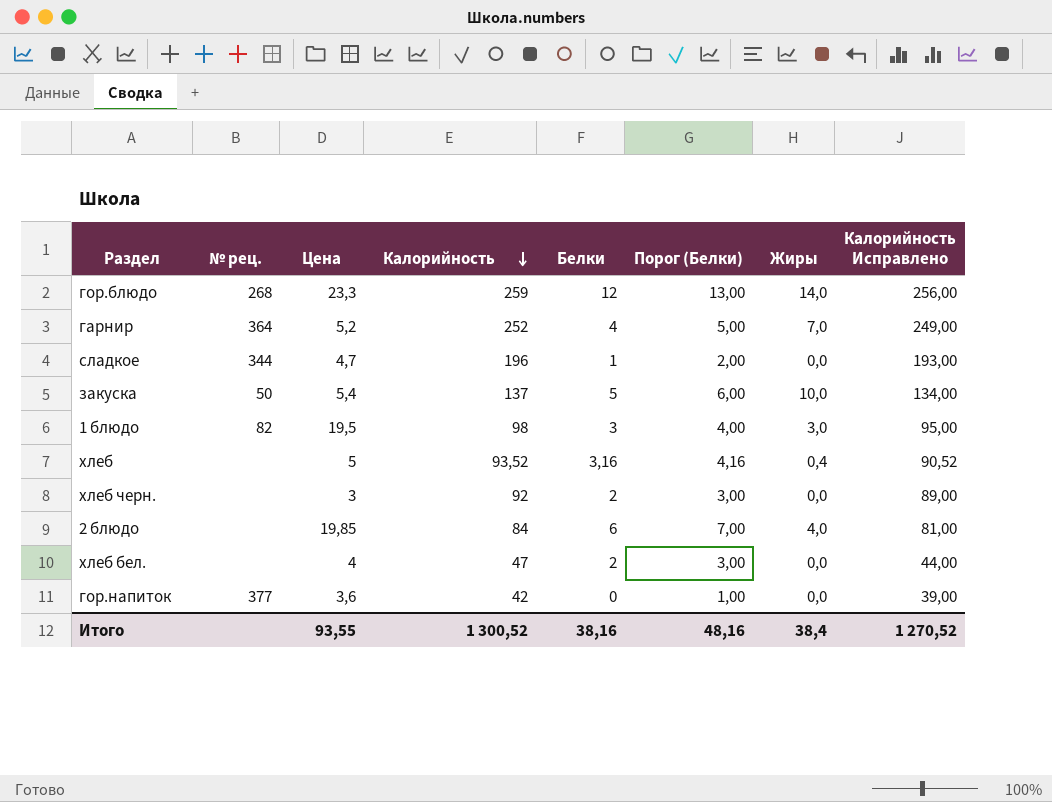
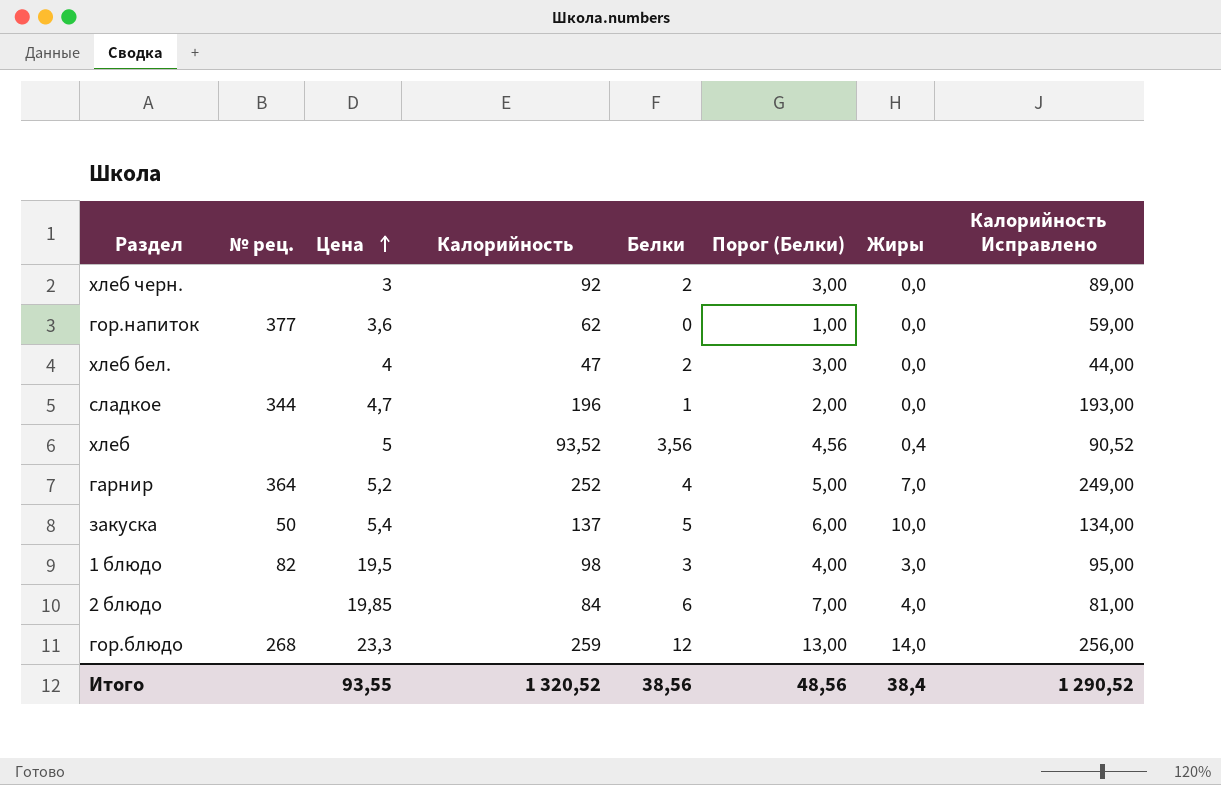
row order: Калорийность descending -> Цена ascending
гор.напиток | Калорийность: 42 -> 62
гор.напиток | Калорийность Исправлено: 39,00 -> 59,00
хлеб | Белки: 3,16 -> 3,56
хлеб | Порог (Белки): 4,16 -> 4,56
Итого | Калорийность: 1 300,52 -> 1 320,52
Итого | Белки: 38,16 -> 38,56
Итого | Порог (Белки): 48,16 -> 48,56
Итого | Калорийность Исправлено: 1 270,52 -> 1 290,52

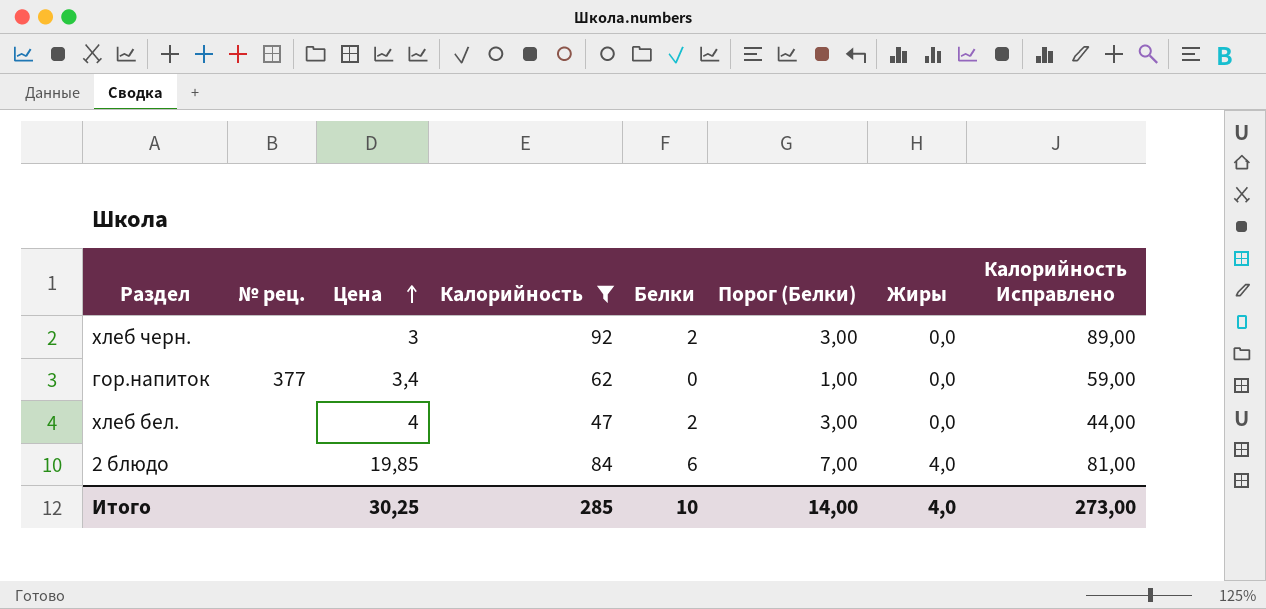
filter: none -> Калорийность <= 92
гор.напиток | Цена: 3,6 -> 3,4
Итого | Цена: 93,55 -> 30,25
Итого | Калорийность: 1 320,52 -> 285
Итого | Белки: 38,56 -> 10
Итого | Порог (Белки): 48,56 -> 14,00
Итого | Жиры: 38,4 -> 4,0
Итого | Калорийность Исправлено: 1 290,52 -> 273,00

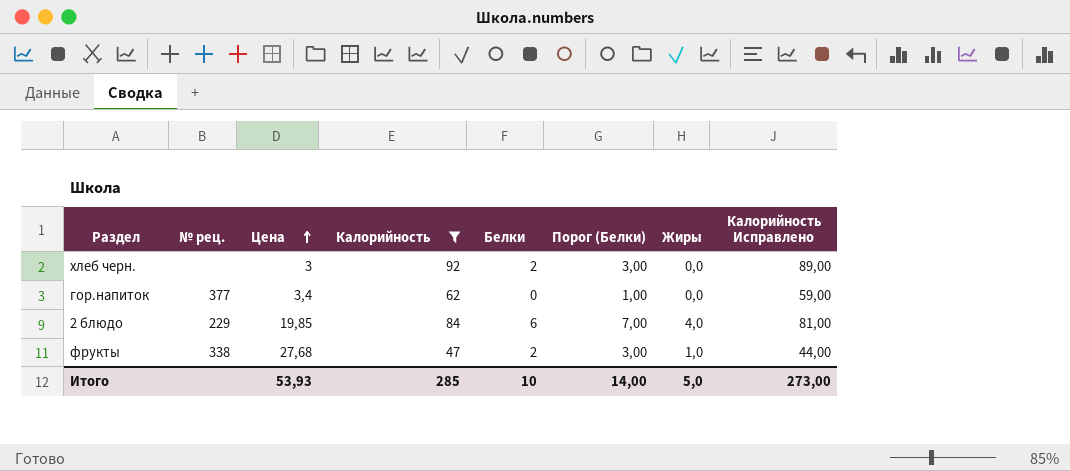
row хлеб бел.: none | 4 | 47 | 2 | 3,00 | 0,0 | 44,00 -> none
2 блюдо | № рец.: none -> 229
row фрукты: none -> 338 | 27,68 | 47 | 2 | 3,00 | 1,0 | 44,00
Итого | Цена: 30,25 -> 53,93
Итого | Жиры: 4,0 -> 5,0

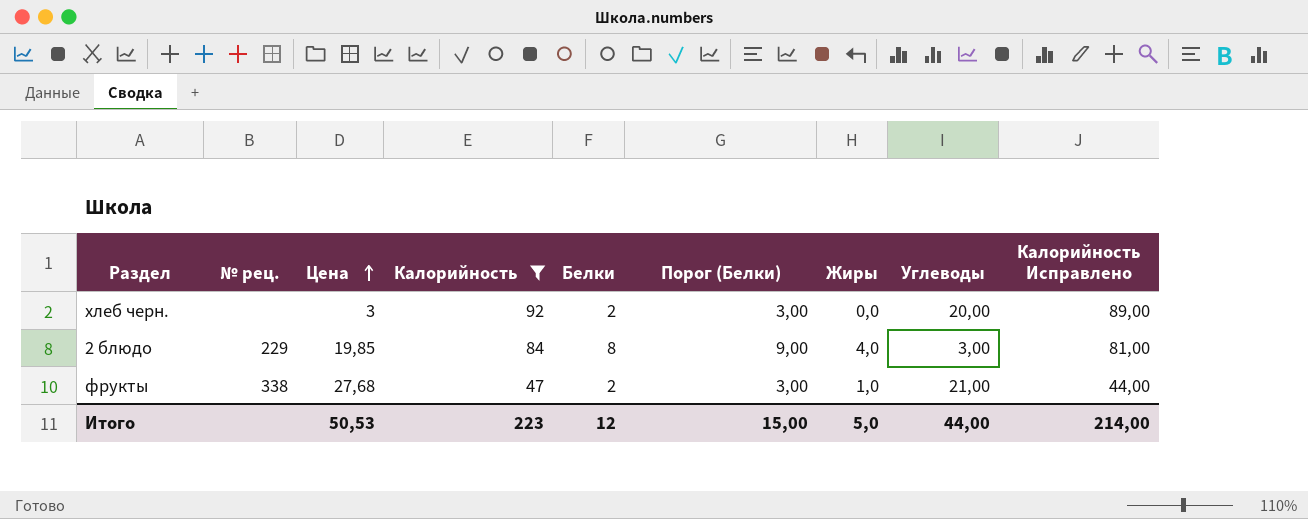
column Углеводы | position: none -> 8
row гор.напиток: 377 | 3,4 | 62 | 0 | 1,00 | 0,0 | 59,00 -> none
2 блюдо | Белки: 6 -> 8
2 блюдо | Порог (Белки): 7,00 -> 9,00
Итого | Цена: 53,93 -> 50,53
Итого | Калорийность: 285 -> 223
Итого | Белки: 10 -> 12
Итого | Порог (Белки): 14,00 -> 15,00
Итого | Калорийность Исправлено: 273,00 -> 214,00

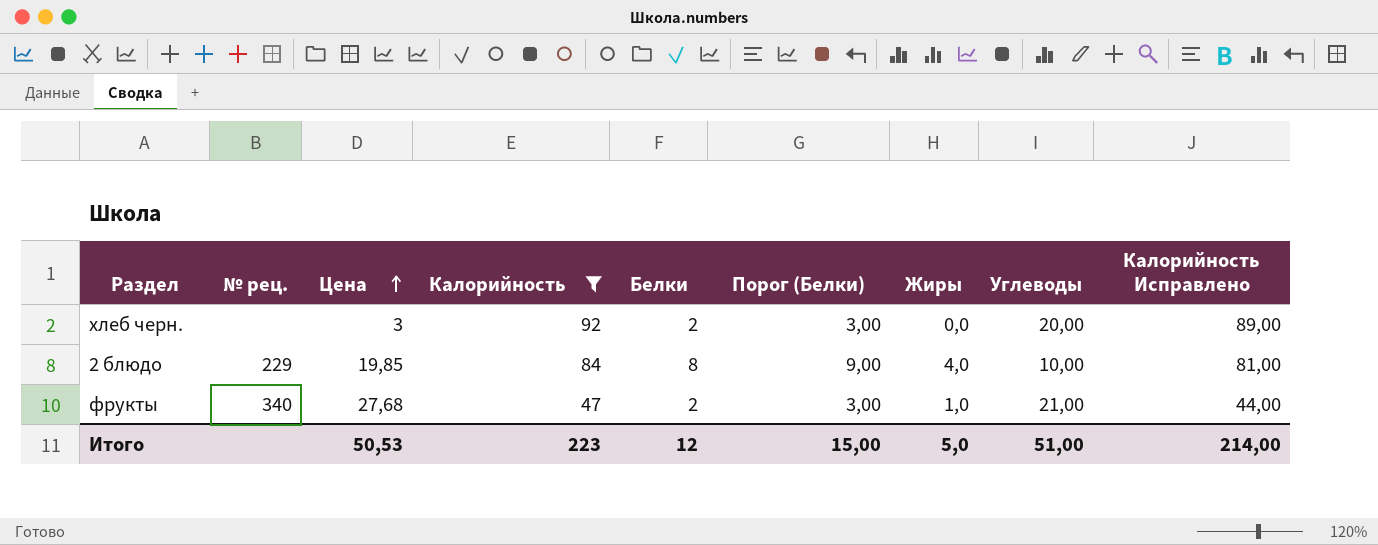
2 блюдо | Углеводы: 3,00 -> 10,00
фрукты | № рец.: 338 -> 340
Итого | Углеводы: 44,00 -> 51,00

